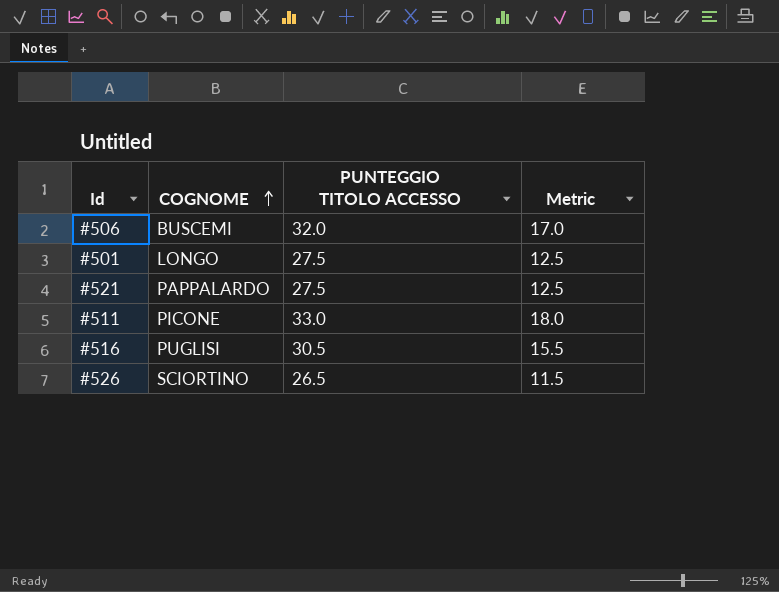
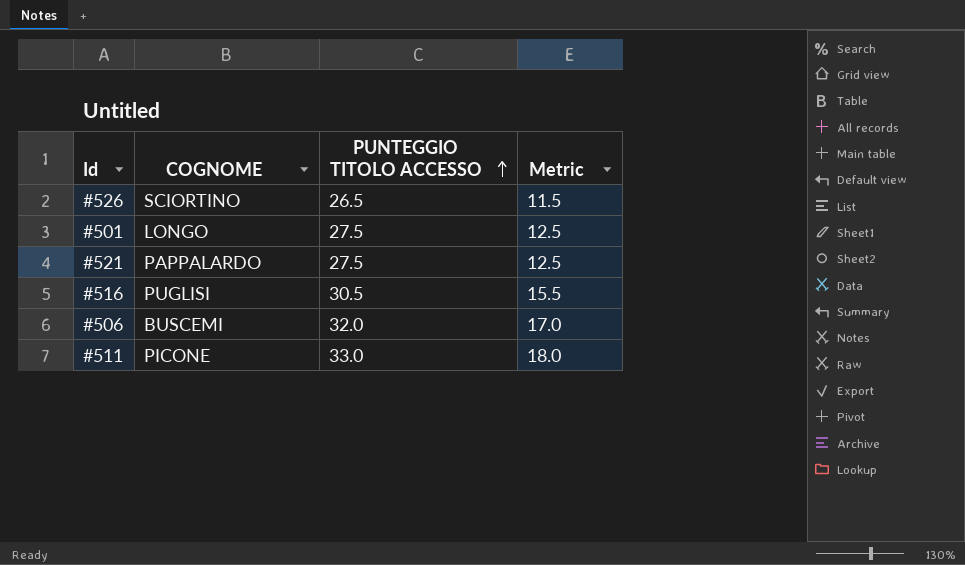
row order: COGNOME ascending -> PUNTEGGIO TITOLO ACCESSO ascending

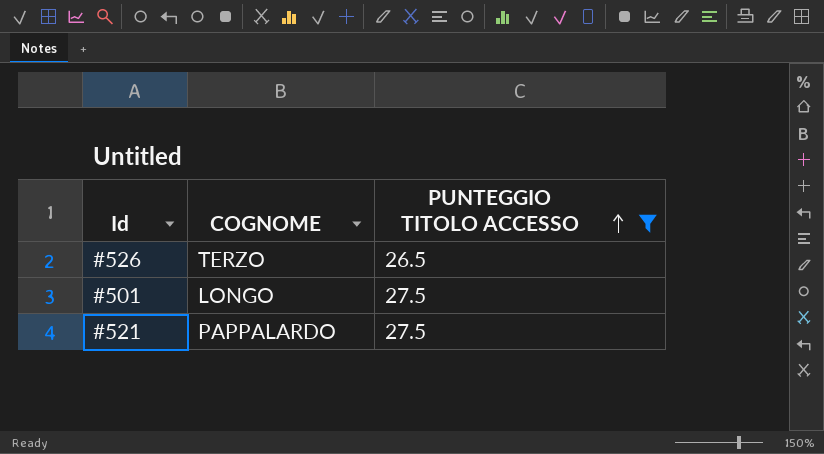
filter: none -> PUNTEGGIO TITOLO ACCESSO <= 27.5
column Metric | formula: [PUNTEGGIO TITOLO ACCESSO] - 15 -> none
#526 | COGNOME: SCIORTINO -> TERZO

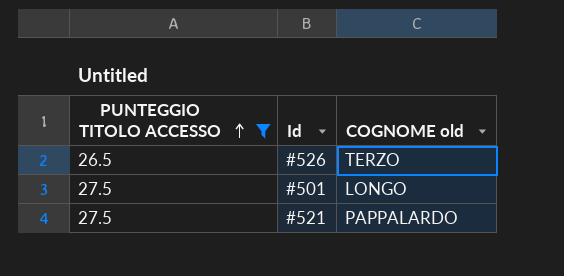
column PUNTEGGIO TITOLO ACCESSO | position: 3 -> 1
column name: COGNOME -> COGNOME old

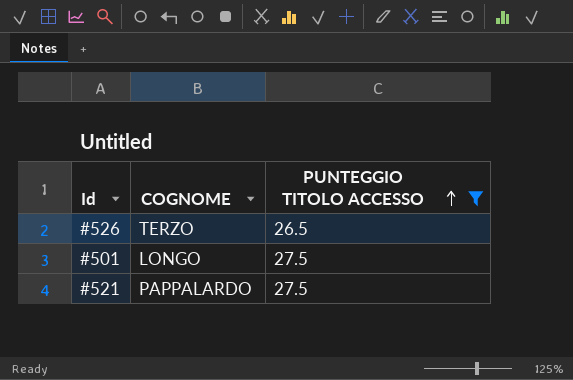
column name: COGNOME old -> COGNOME
column PUNTEGGIO TITOLO ACCESSO | position: 1 -> 3

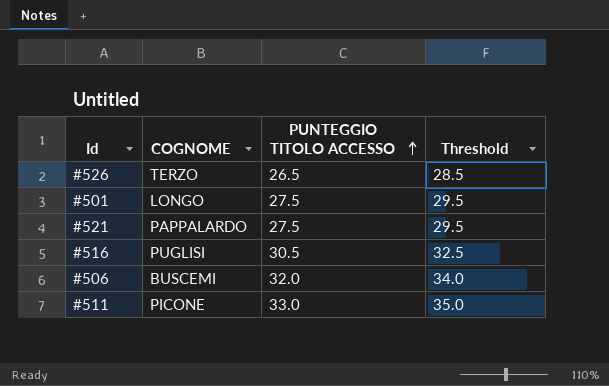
filter: PUNTEGGIO TITOLO ACCESSO <= 27.5 -> none
column Threshold | formula: none -> [PUNTEGGIO TITOLO ACCESSO] + 2

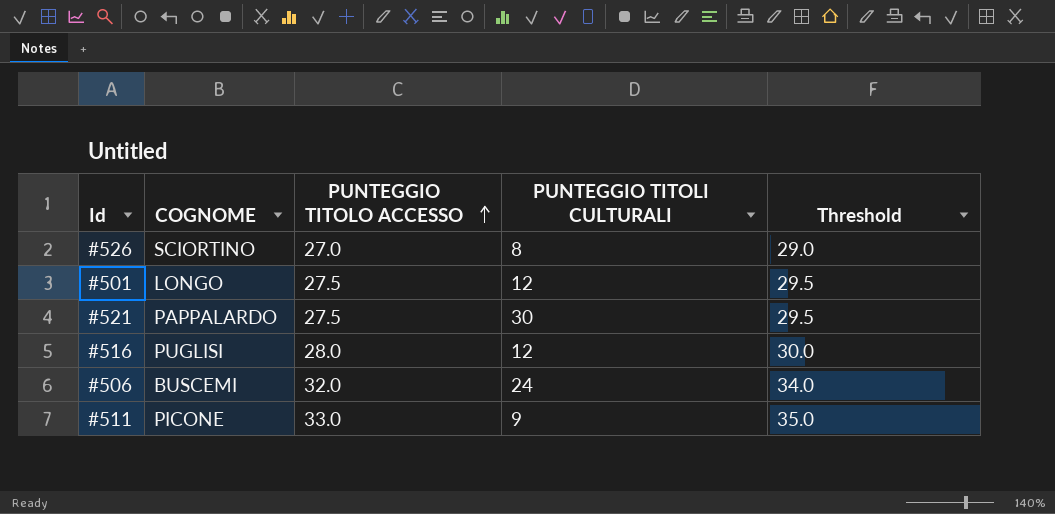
column PUNTEGGIO TITOLI CULTURALI | position: none -> 4
#526 | COGNOME: TERZO -> SCIORTINO
#526 | PUNTEGGIO TITOLO ACCESSO: 26.5 -> 27.0
#526 | Threshold: 28.5 -> 29.0
#516 | PUNTEGGIO TITOLO ACCESSO: 30.5 -> 28.0
#516 | Threshold: 32.5 -> 30.0

